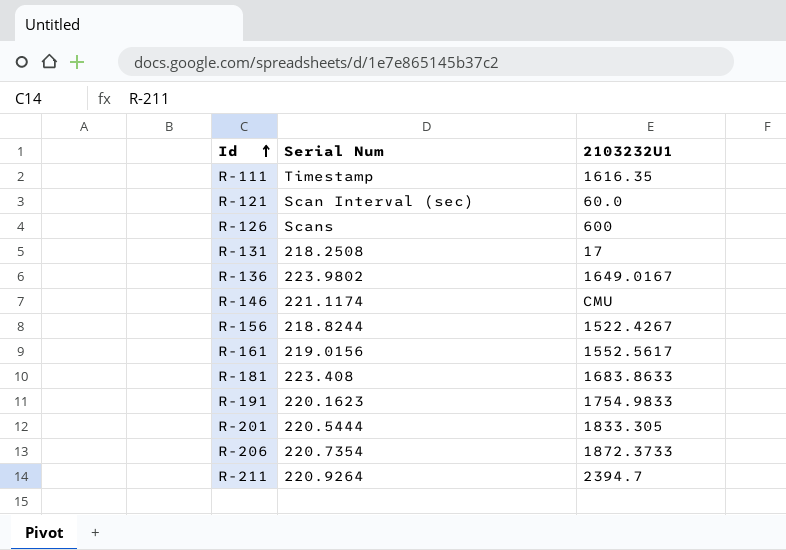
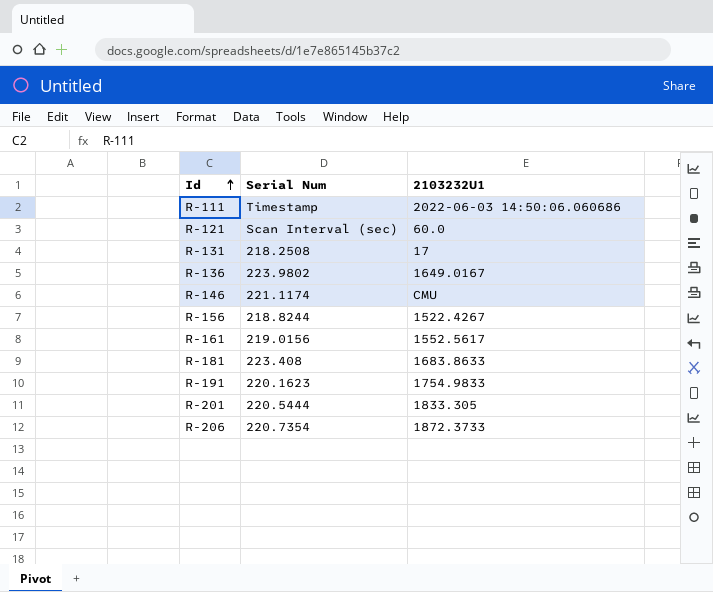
row R-126: Scans | 600 -> none
row R-211: 220.9264 | 2394.7 -> none
R-111 | 2103232U1: 1616.35 -> 2022-06-03 14:50:06.060686

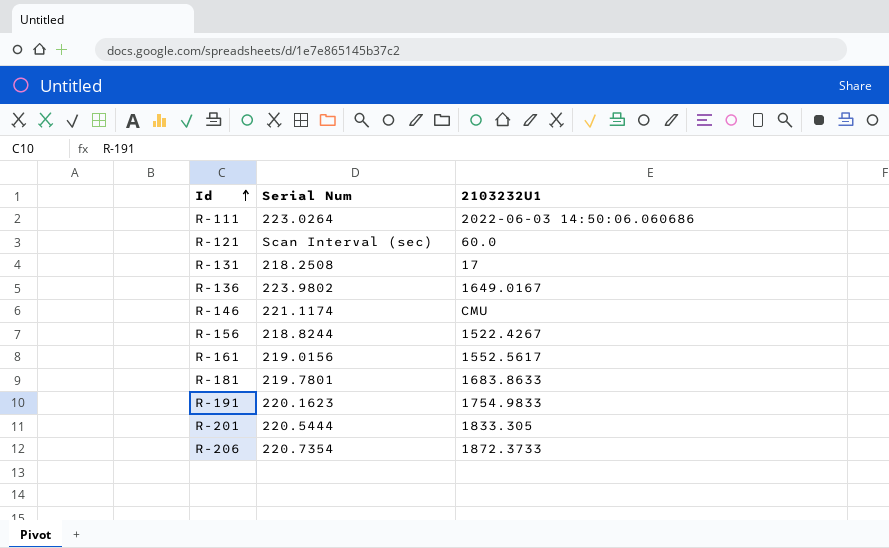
R-111 | Serial Num: Timestamp -> 223.0264
R-181 | Serial Num: 223.408 -> 219.7801

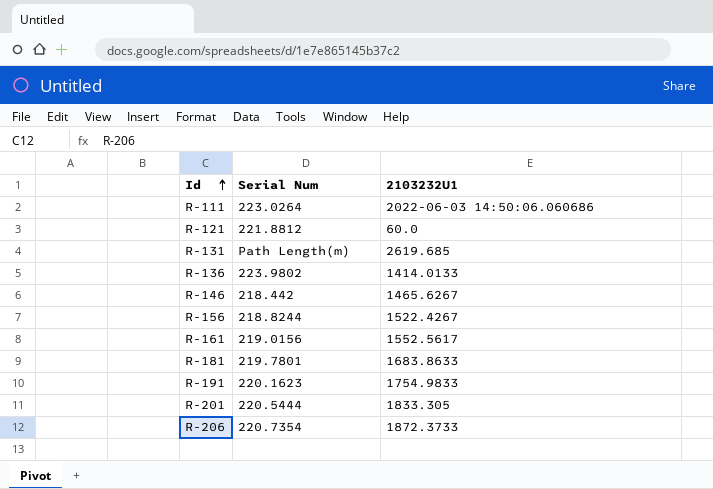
R-121 | Serial Num: Scan Interval (sec) -> 221.8812
R-131 | Serial Num: 218.2508 -> Path Length(m)
R-131 | 2103232U1: 17 -> 2619.685
R-136 | 2103232U1: 1649.0167 -> 1414.0133
R-146 | Serial Num: 221.1174 -> 218.442
R-146 | 2103232U1: CMU -> 1465.6267

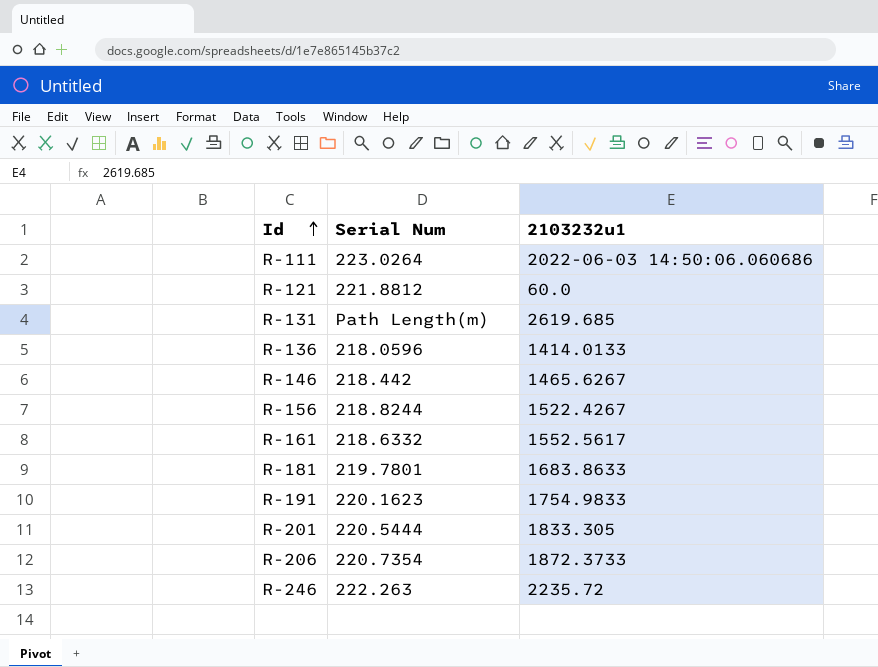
column name: 2103232U1 -> 2103232u1
R-136 | Serial Num: 223.9802 -> 218.0596
R-161 | Serial Num: 219.0156 -> 218.6332
row R-246: none -> 222.263 | 2235.72

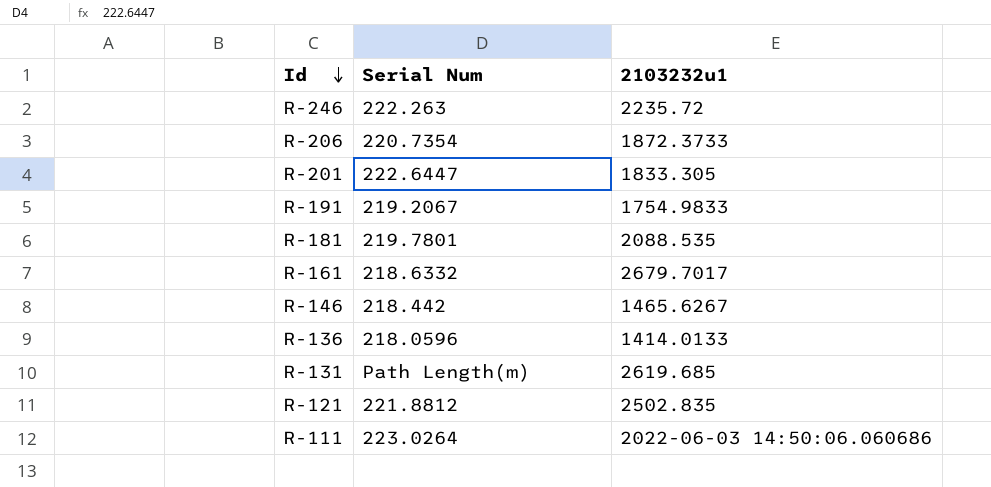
row order: Id ascending -> Id descending
row R-156: 218.8244 | 1522.4267 -> none
R-201 | Serial Num: 220.5444 -> 222.6447
R-191 | Serial Num: 220.1623 -> 219.2067
R-181 | 2103232u1: 1683.8633 -> 2088.535
R-161 | 2103232u1: 1552.5617 -> 2679.7017
R-121 | 2103232u1: 60.0 -> 2502.835

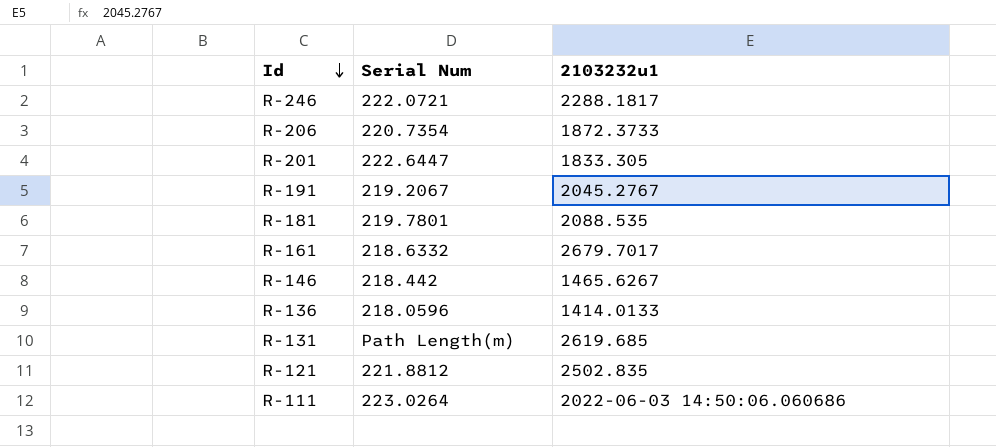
R-246 | Serial Num: 222.263 -> 222.0721
R-246 | 2103232u1: 2235.72 -> 2288.1817
R-191 | 2103232u1: 1754.9833 -> 2045.2767

